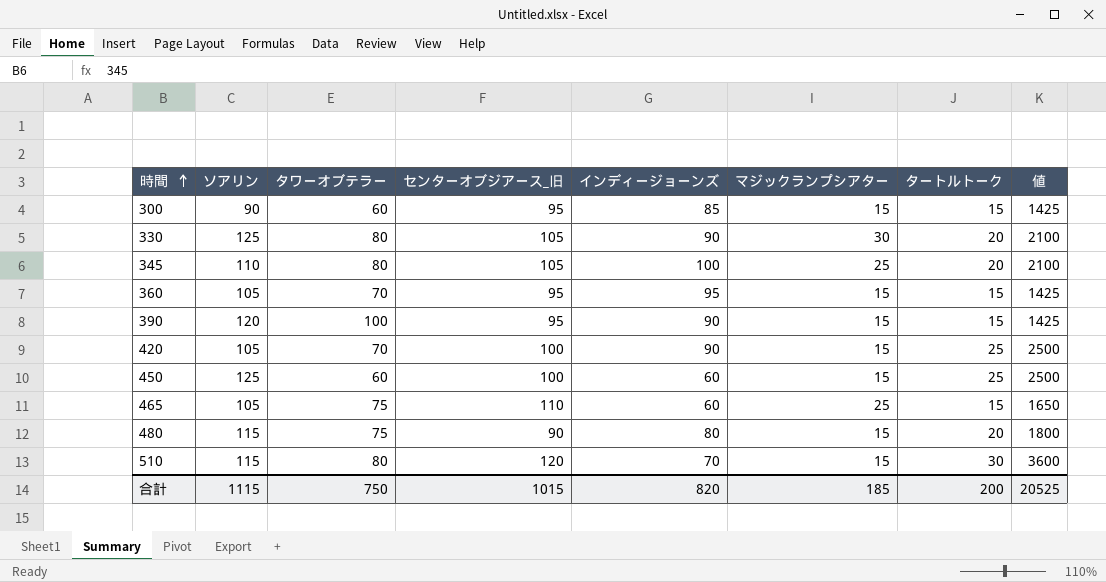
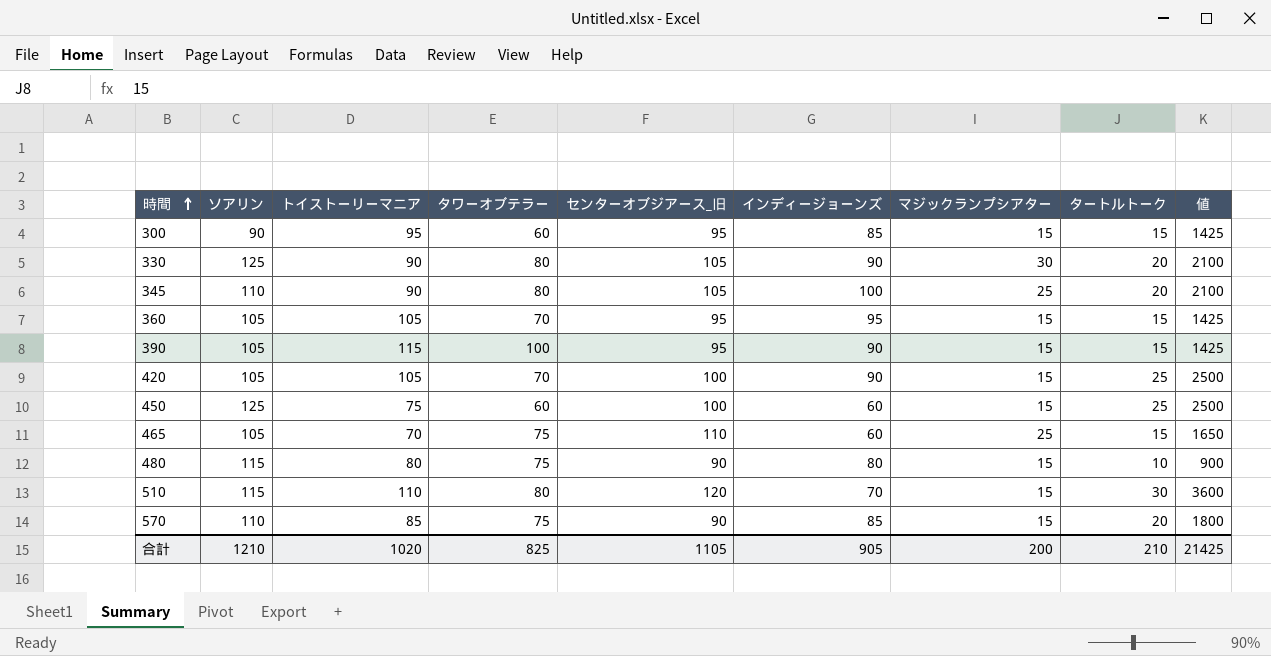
column トイストーリーマニア | position: none -> 3
390 | ソアリン: 120 -> 105
480 | タートルトーク: 20 -> 10
480 | 値: 1800 -> 900
row 570: none -> 110 | 85 | 75 | 90 | 85 | 15 | 20 | 1800
合計 | ソアリン: 1115 -> 1210
合計 | タワーオブテラー: 750 -> 825
合計 | センターオブジアース_旧: 1015 -> 1105
合計 | インディージョーンズ: 820 -> 905
合計 | マジックランプシアター: 185 -> 200
合計 | タートルトーク: 200 -> 210
合計 | 値: 20525 -> 21425

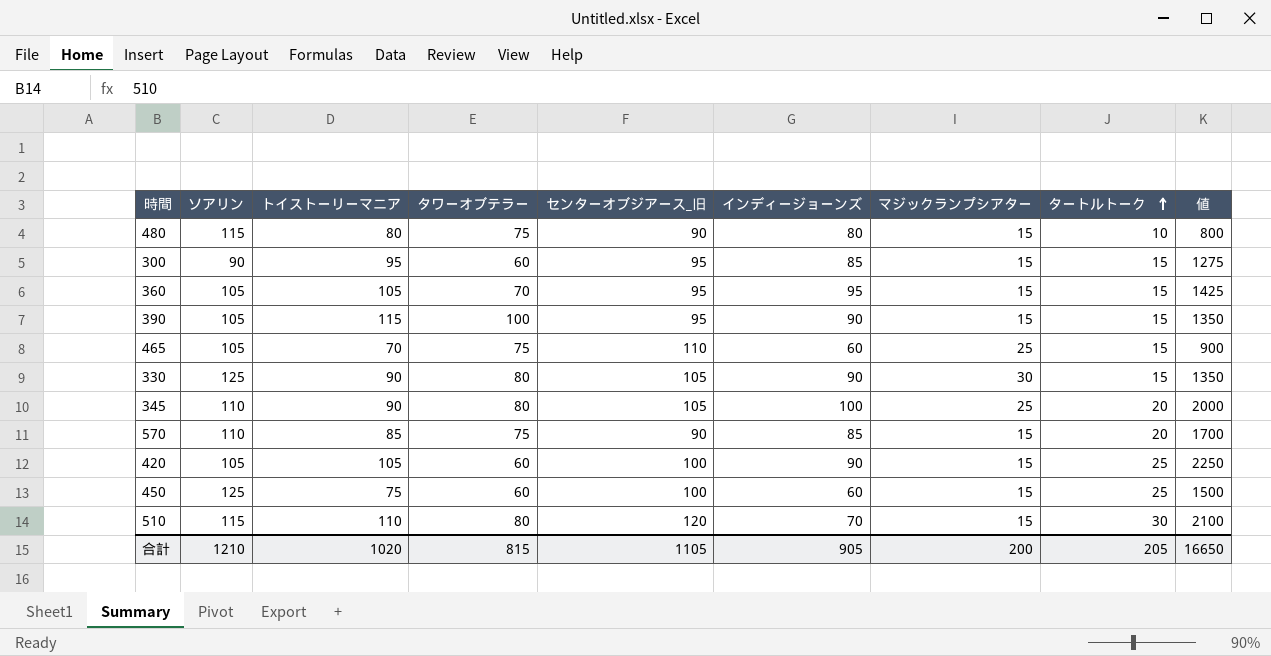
row order: 時間 ascending -> タートルトーク ascending
column 値 | formula: [センターオブジアース_旧] * [タートルトーク] -> [インディージョーンズ] * [タートルトーク]
330 | タートルトーク: 20 -> 15
420 | タワーオブテラー: 70 -> 60
合計 | タワーオブテラー: 825 -> 815
合計 | タートルトーク: 210 -> 205
合計 | 値: 21425 -> 16650

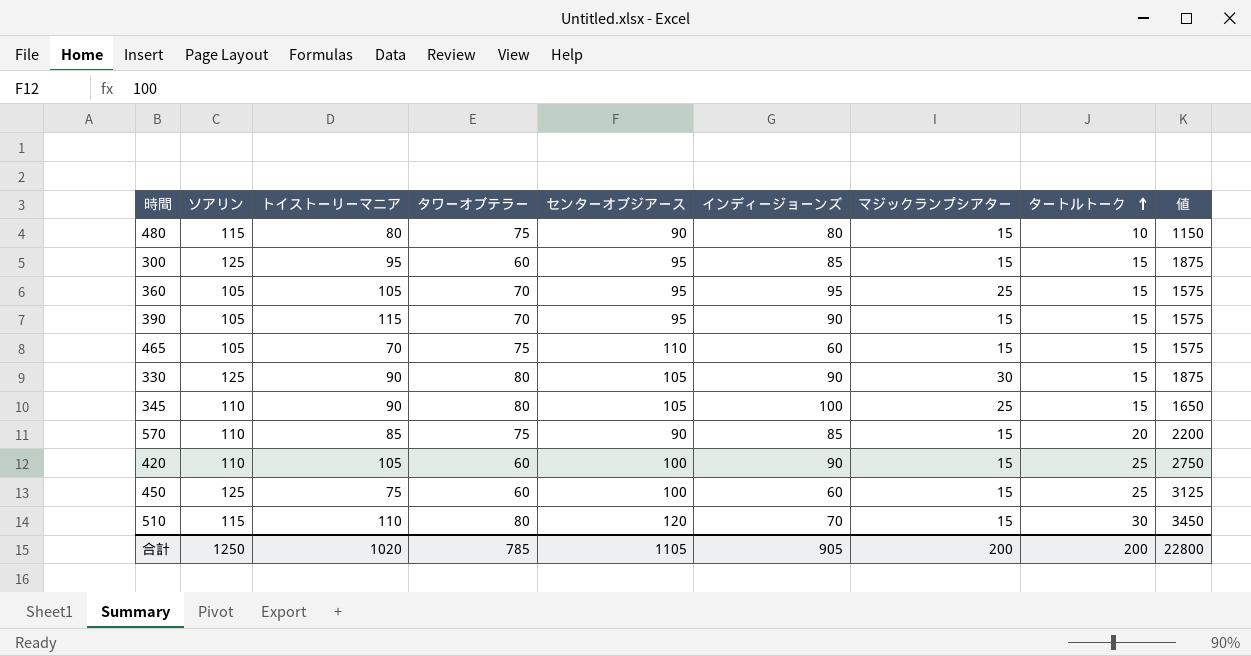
column name: センターオブジアース_旧 -> センターオブジアース
column 値 | formula: [インディージョーンズ] * [タートルトーク] -> [ソアリン] * [タートルトーク]
300 | ソアリン: 90 -> 125
360 | マジックランプシアター: 15 -> 25
390 | タワーオブテラー: 100 -> 70
465 | マジックランプシアター: 25 -> 15
345 | タートルトーク: 20 -> 15
420 | ソアリン: 105 -> 110
合計 | ソアリン: 1210 -> 1250
合計 | タワーオブテラー: 815 -> 785
合計 | タートルトーク: 205 -> 200
合計 | 値: 16650 -> 22800

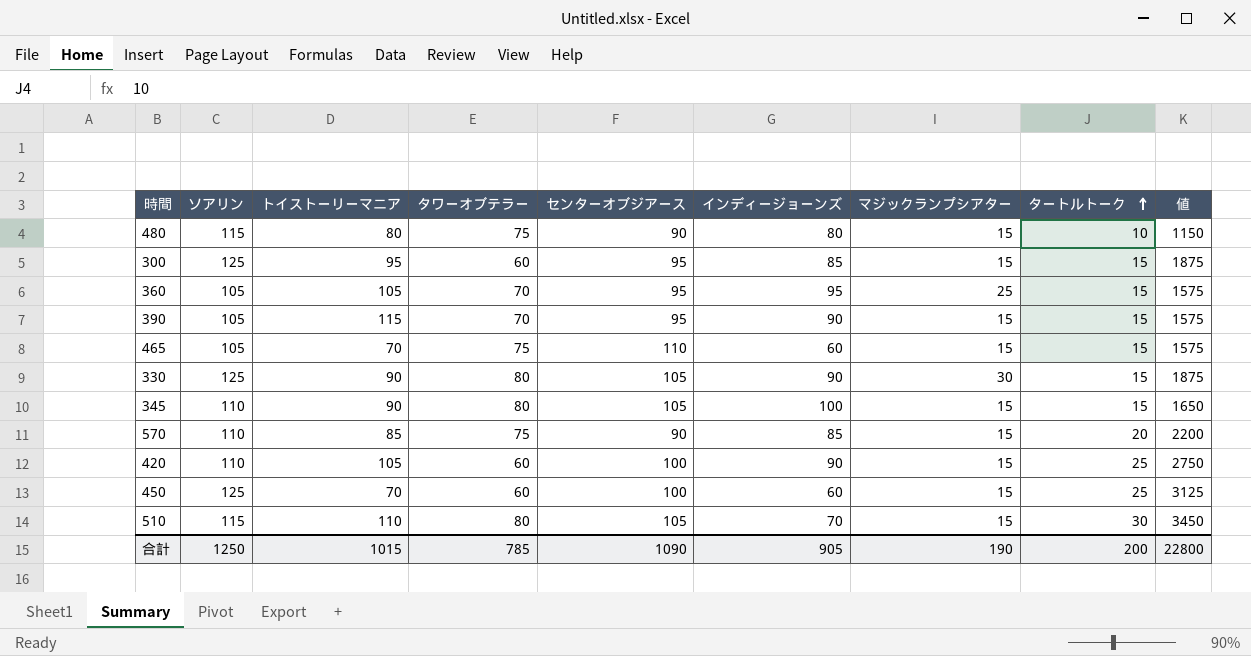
345 | マジックランプシアター: 25 -> 15
450 | トイストーリーマニア: 75 -> 70
510 | センターオブジアース: 120 -> 105
合計 | トイストーリーマニア: 1020 -> 1015
合計 | センターオブジアース: 1105 -> 1090
合計 | マジックランプシアター: 200 -> 190

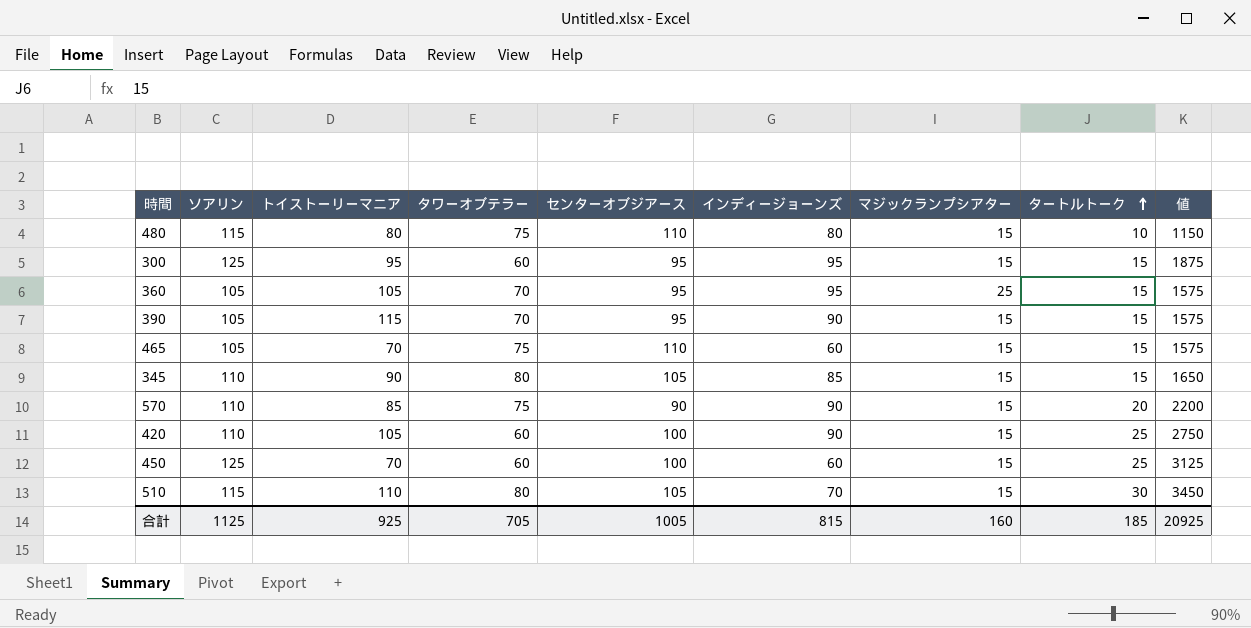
row 330: 125 | 90 | 80 | 105 | 90 | 30 | 15 | 1875 -> none
480 | センターオブジアース: 90 -> 110
300 | インディージョーンズ: 85 -> 95
345 | インディージョーンズ: 100 -> 85
570 | インディージョーンズ: 85 -> 90
合計 | ソアリン: 1250 -> 1125
合計 | トイストーリーマニア: 1015 -> 925
合計 | タワーオブテラー: 785 -> 705
合計 | センターオブジアース: 1090 -> 1005
合計 | インディージョーンズ: 905 -> 815
合計 | マジックランプシアター: 190 -> 160
合計 | タートルトーク: 200 -> 185
合計 | 値: 22800 -> 20925

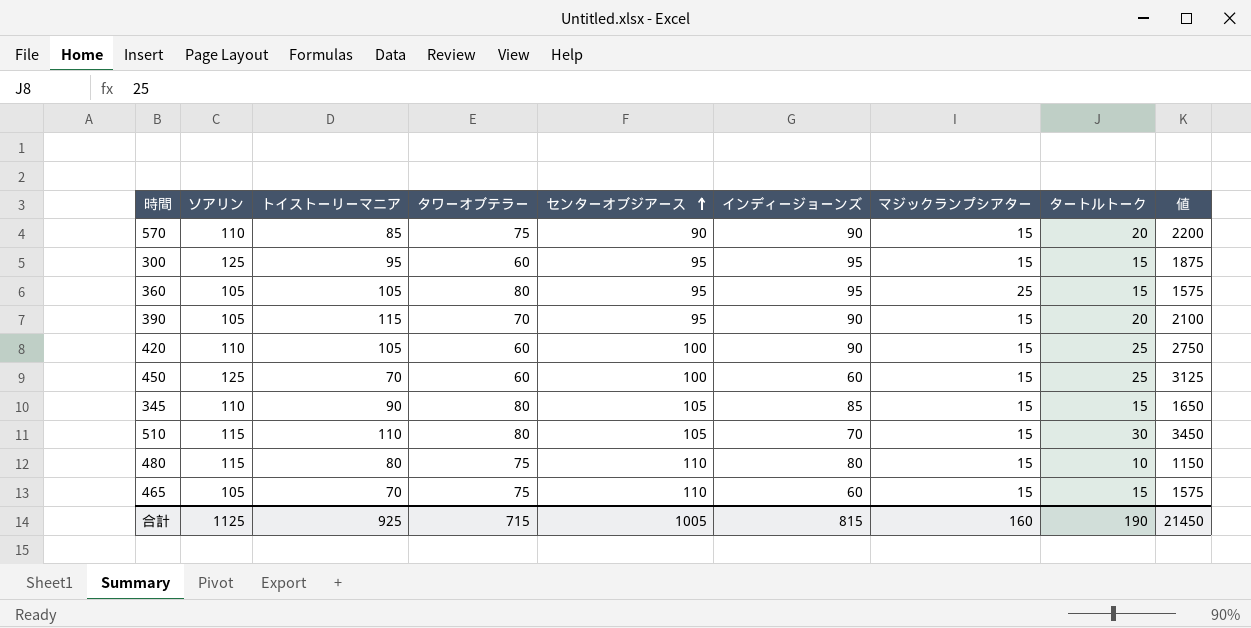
row order: タートルトーク ascending -> センターオブジアース ascending
360 | タワーオブテラー: 70 -> 80
390 | タートルトーク: 15 -> 20
390 | 値: 1575 -> 2100
合計 | タワーオブテラー: 705 -> 715
合計 | タートルトーク: 185 -> 190
合計 | 値: 20925 -> 21450

